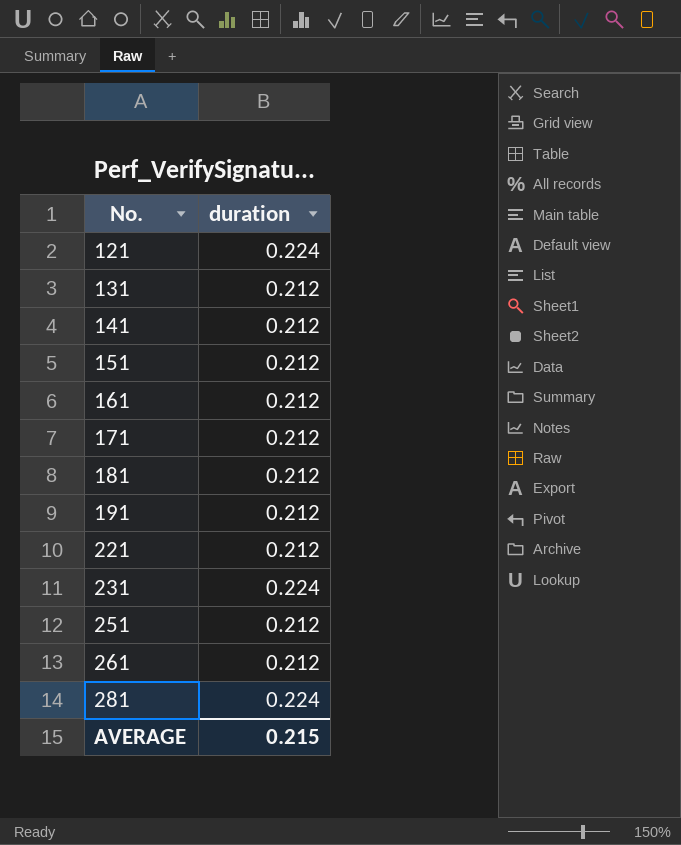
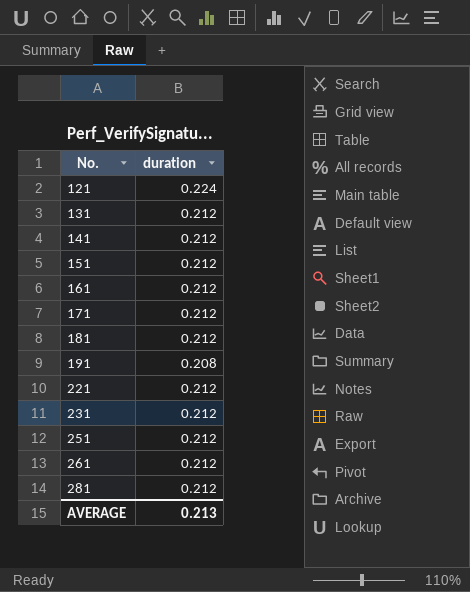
191 | duration: 0.212 -> 0.208
231 | duration: 0.224 -> 0.212
281 | duration: 0.224 -> 0.212
AVERAGE | duration: 0.215 -> 0.213

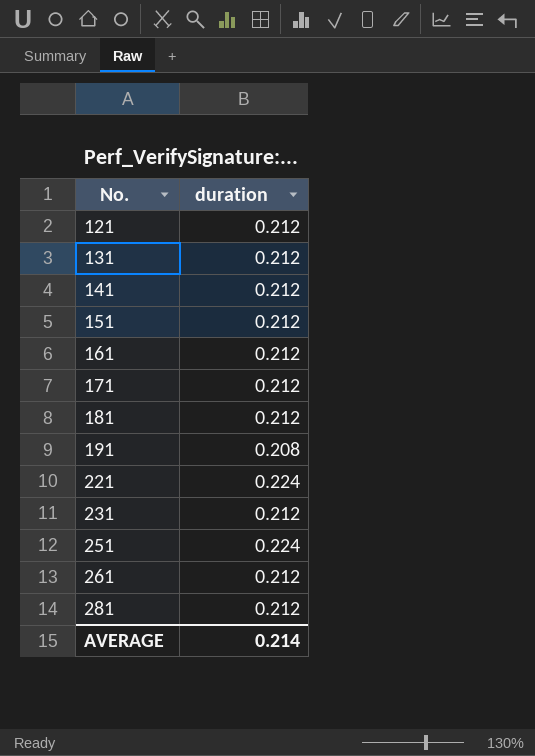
121 | duration: 0.224 -> 0.212
221 | duration: 0.212 -> 0.224
251 | duration: 0.212 -> 0.224
AVERAGE | duration: 0.213 -> 0.214

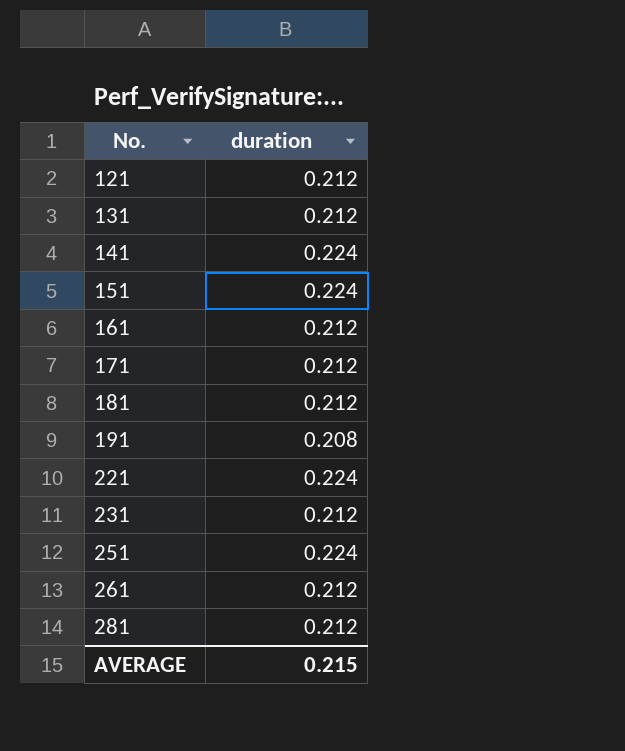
141 | duration: 0.212 -> 0.224
151 | duration: 0.212 -> 0.224
AVERAGE | duration: 0.214 -> 0.215

